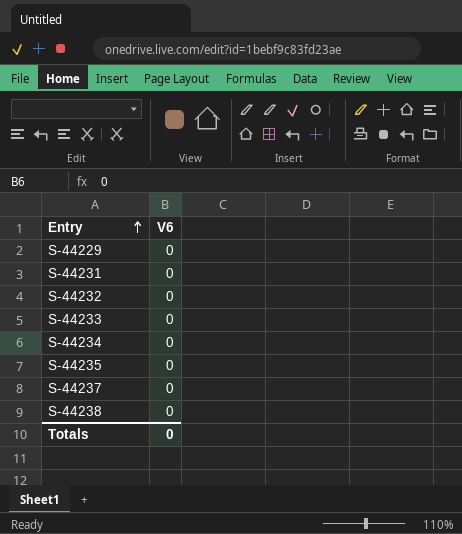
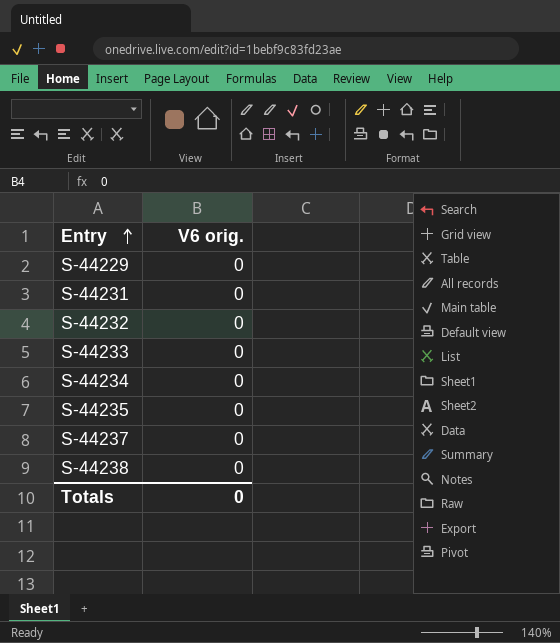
column name: V6 -> V6 orig.

